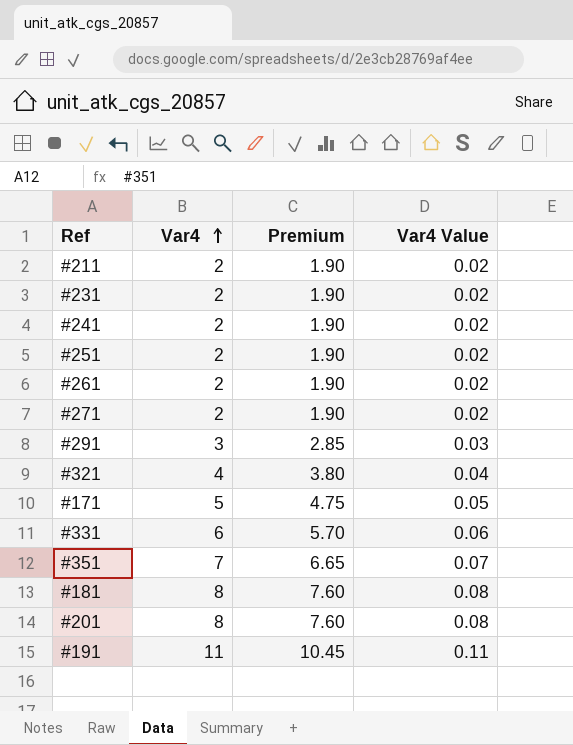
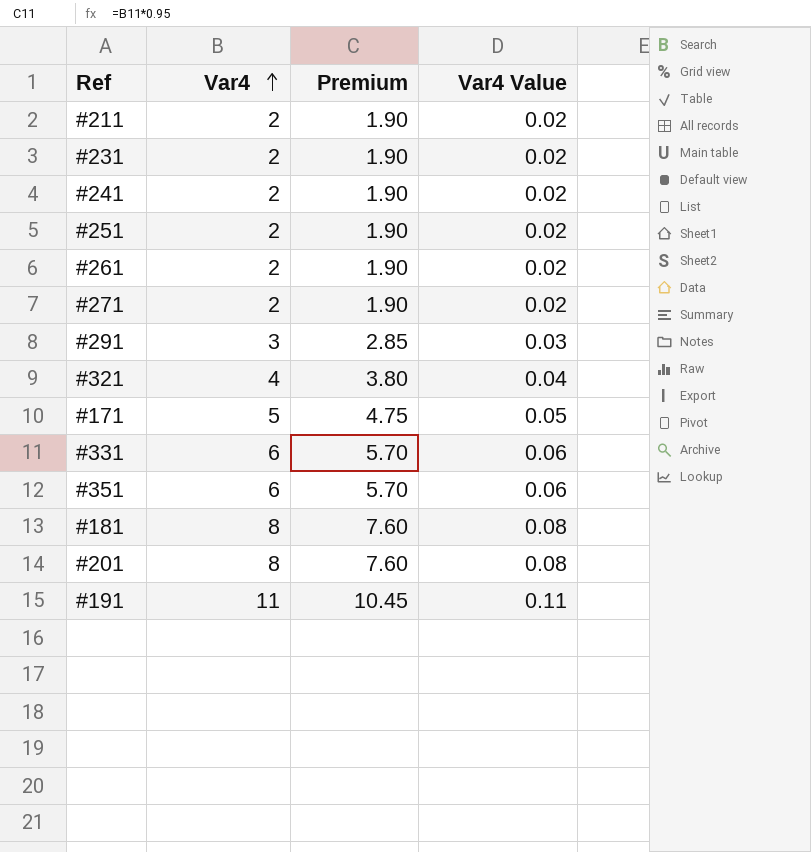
#351 | Var4: 7 -> 6
#351 | Premium: 6.65 -> 5.70
#351 | Var4 Value: 0.07 -> 0.06

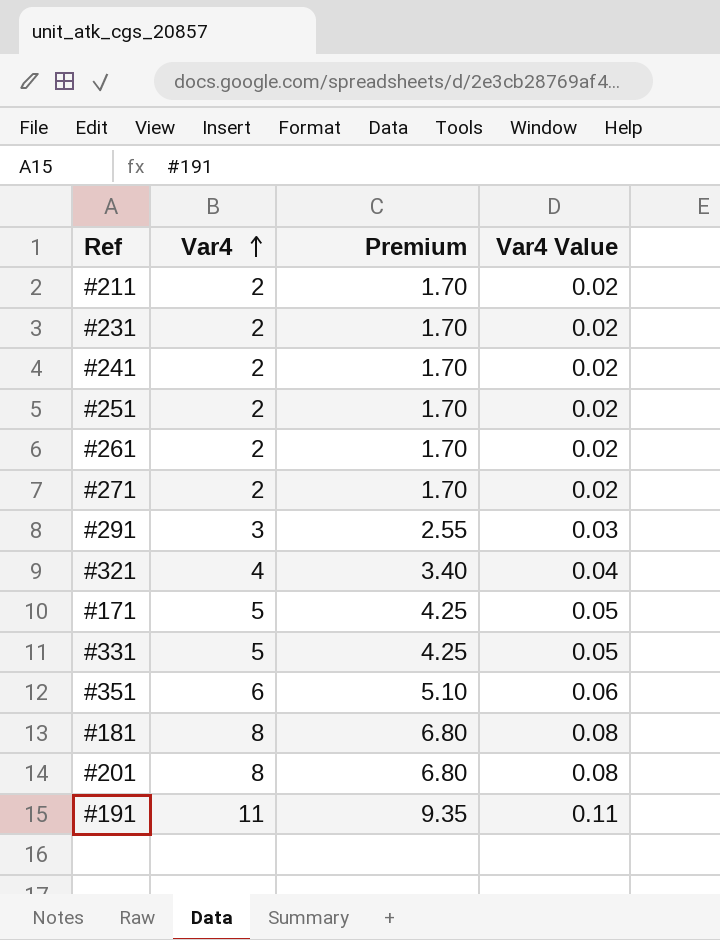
column Premium | formula: [Var4] * 0.95 -> [Var4] * 0.85
#331 | Var4: 6 -> 5
#331 | Var4 Value: 0.06 -> 0.05

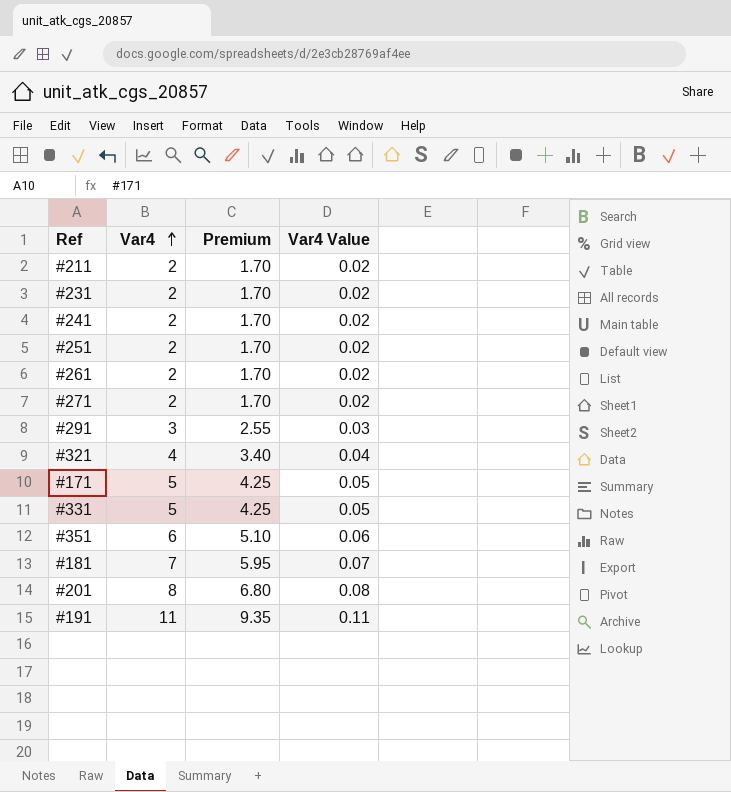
#181 | Var4: 8 -> 7
#181 | Premium: 6.80 -> 5.95
#181 | Var4 Value: 0.08 -> 0.07

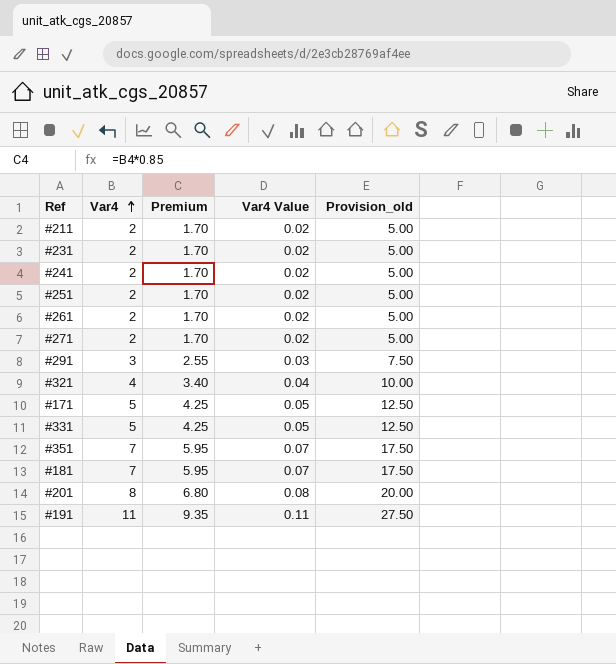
column Provision_old | formula: none -> [Var4] * 2.5
#351 | Var4: 6 -> 7
#351 | Premium: 5.10 -> 5.95
#351 | Var4 Value: 0.06 -> 0.07

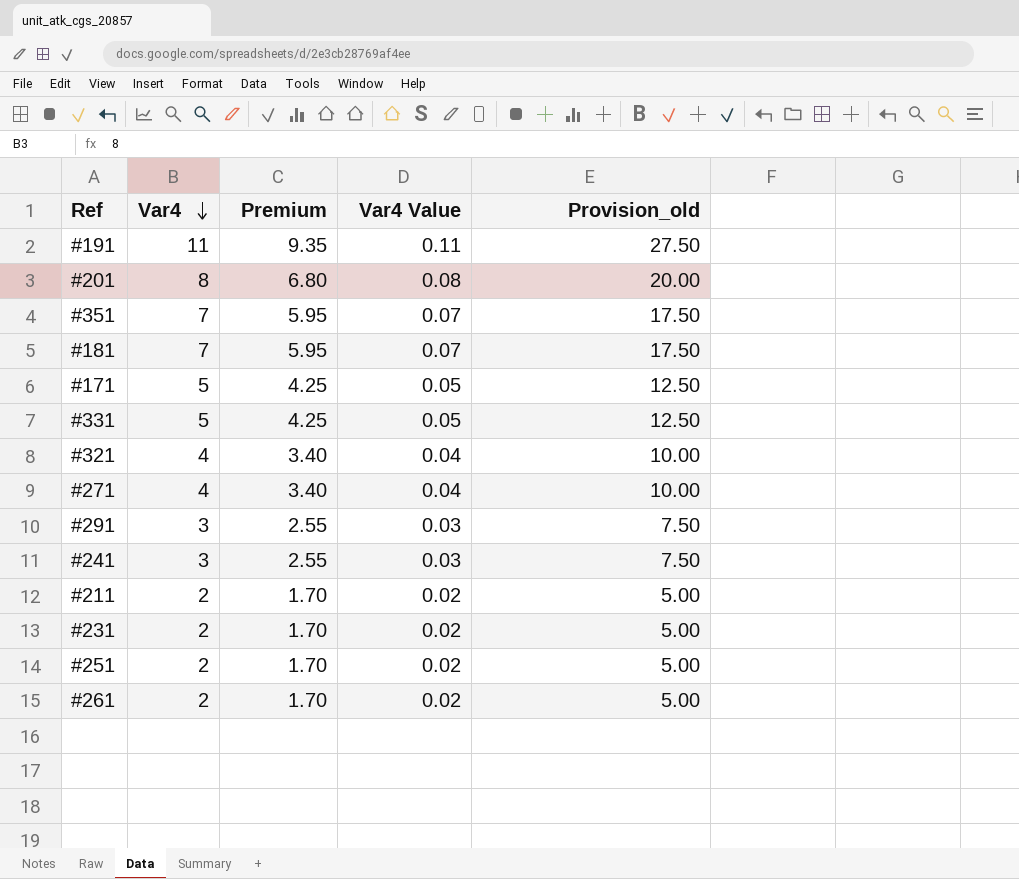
row order: Var4 ascending -> Var4 descending
#271 | Var4: 2 -> 4
#271 | Premium: 1.70 -> 3.40
#271 | Var4 Value: 0.02 -> 0.04
#271 | Provision_old: 5.00 -> 10.00
#241 | Var4: 2 -> 3
#241 | Premium: 1.70 -> 2.55
#241 | Var4 Value: 0.02 -> 0.03
#241 | Provision_old: 5.00 -> 7.50

